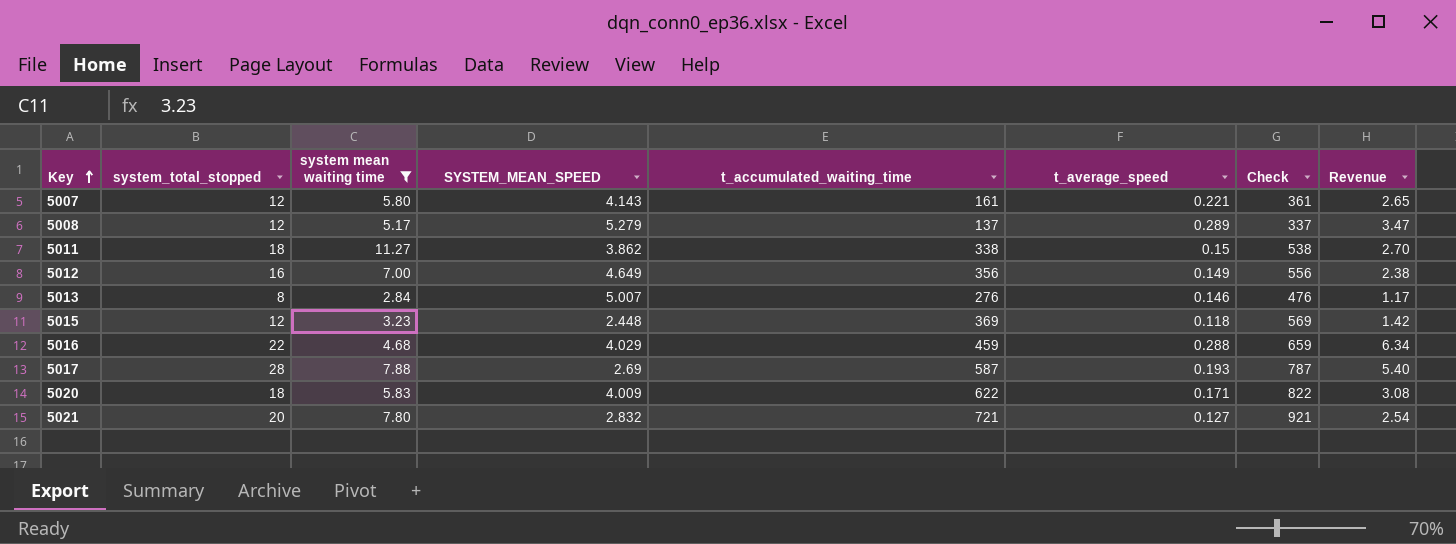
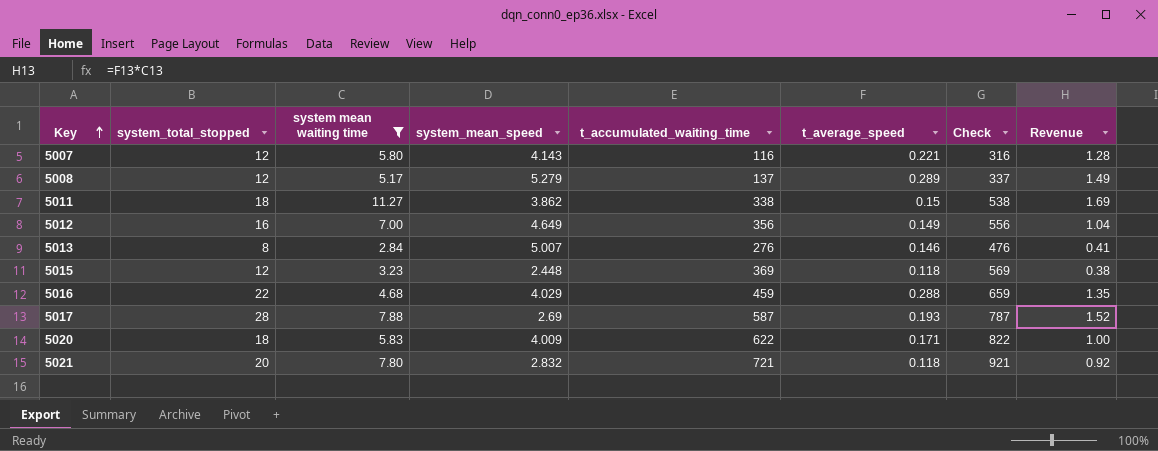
column name: SYSTEM_MEAN_SPEED -> system_mean_speed
column Revenue | formula: [system_total_stopped] * [t_average_speed] -> [system mean waiting time] * [t_average_speed]
5007 | t_accumulated_waiting_time: 161 -> 116
5007 | Check: 361 -> 316
5021 | t_average_speed: 0.127 -> 0.118

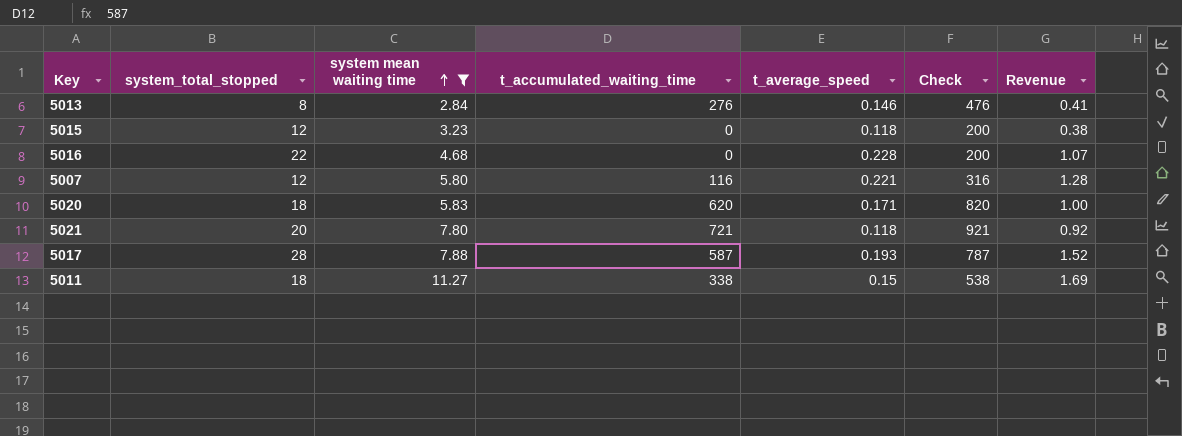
row order: Key ascending -> system mean waiting time ascending
column system_mean_speed | position: 4 -> none
row 5008: 12 | 5.17 | 5.279 | 137 | 0.289 | 337 | 1.49 -> none
row 5012: 16 | 7.00 | 4.649 | 356 | 0.149 | 556 | 1.04 -> none
5015 | t_accumulated_waiting_time: 369 -> 0
5015 | Check: 569 -> 200
5016 | t_accumulated_waiting_time: 459 -> 0
5016 | t_average_speed: 0.288 -> 0.228
5016 | Check: 659 -> 200
5016 | Revenue: 1.35 -> 1.07
5020 | t_accumulated_waiting_time: 622 -> 620
5020 | Check: 822 -> 820

